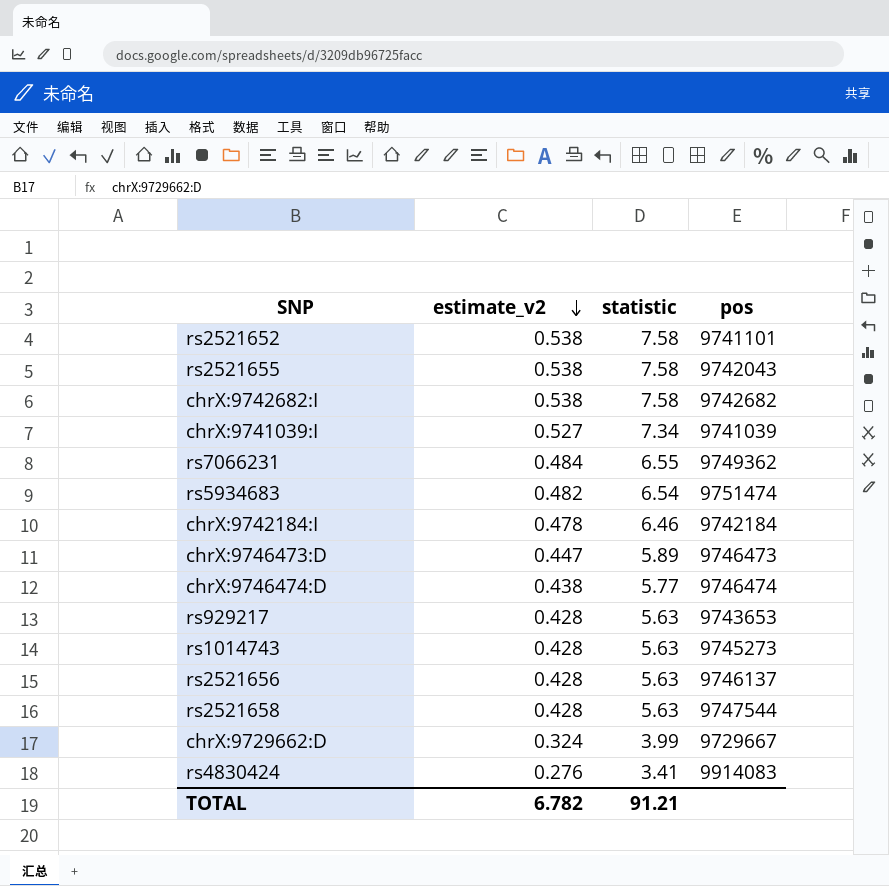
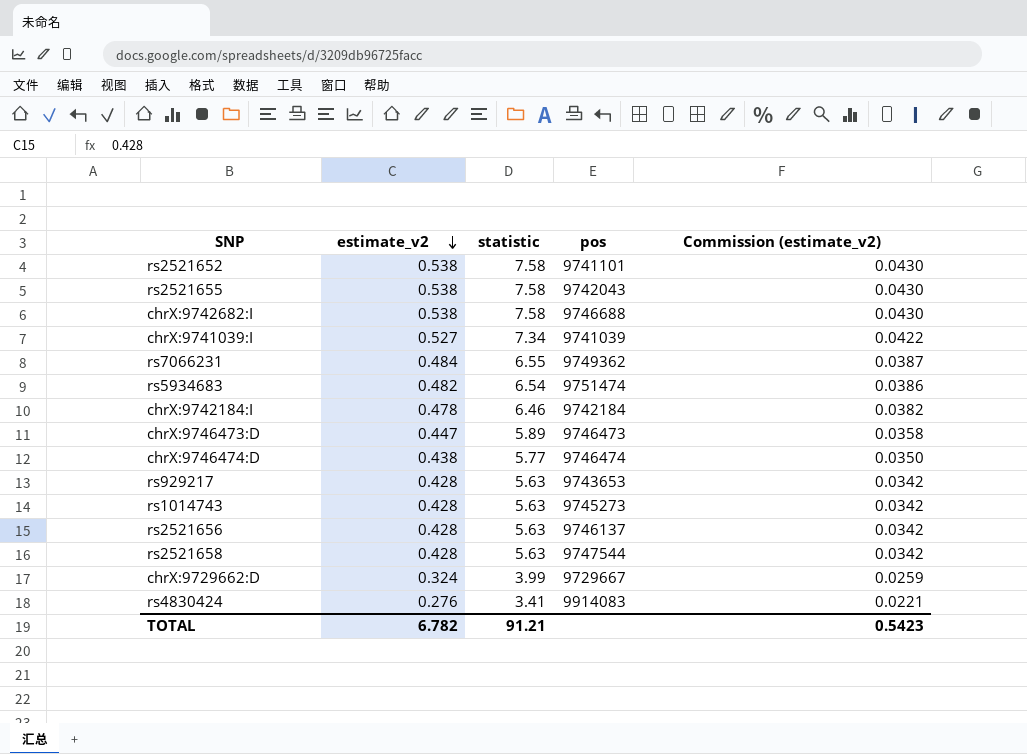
column Commission (estimate_v2) | formula: none -> [estimate_v2] * 0.08
chrX:9742682:I | pos: 9742682 -> 9746688

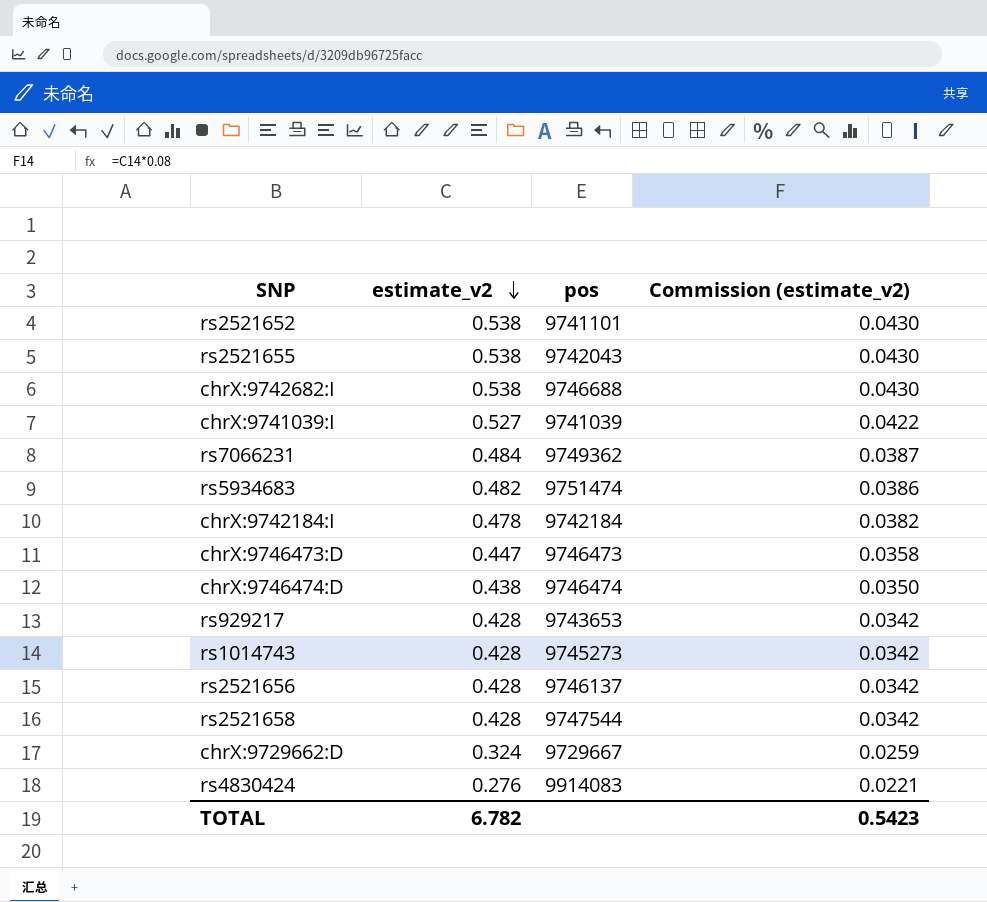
column statistic | position: 3 -> none

